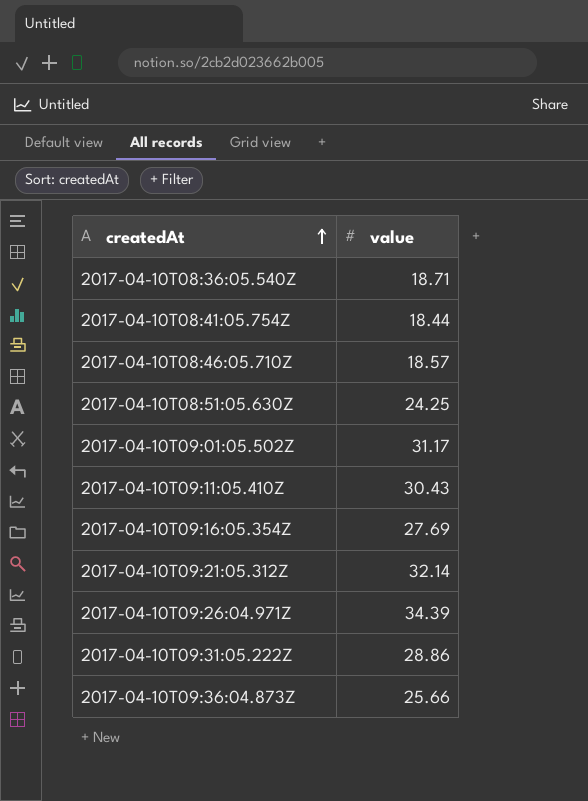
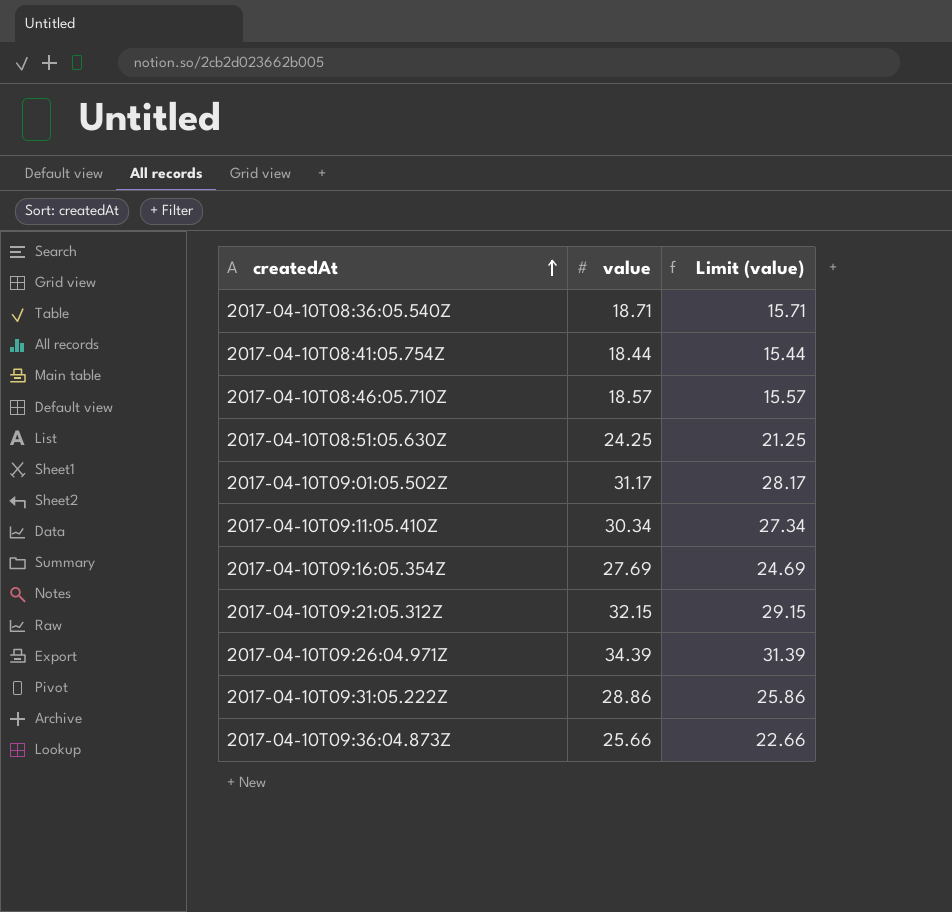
column Limit (value) | formula: none -> [value] - 3
2017-04-10T09:11:05.410Z | value: 30.43 -> 30.34
2017-04-10T09:21:05.312Z | value: 32.14 -> 32.15

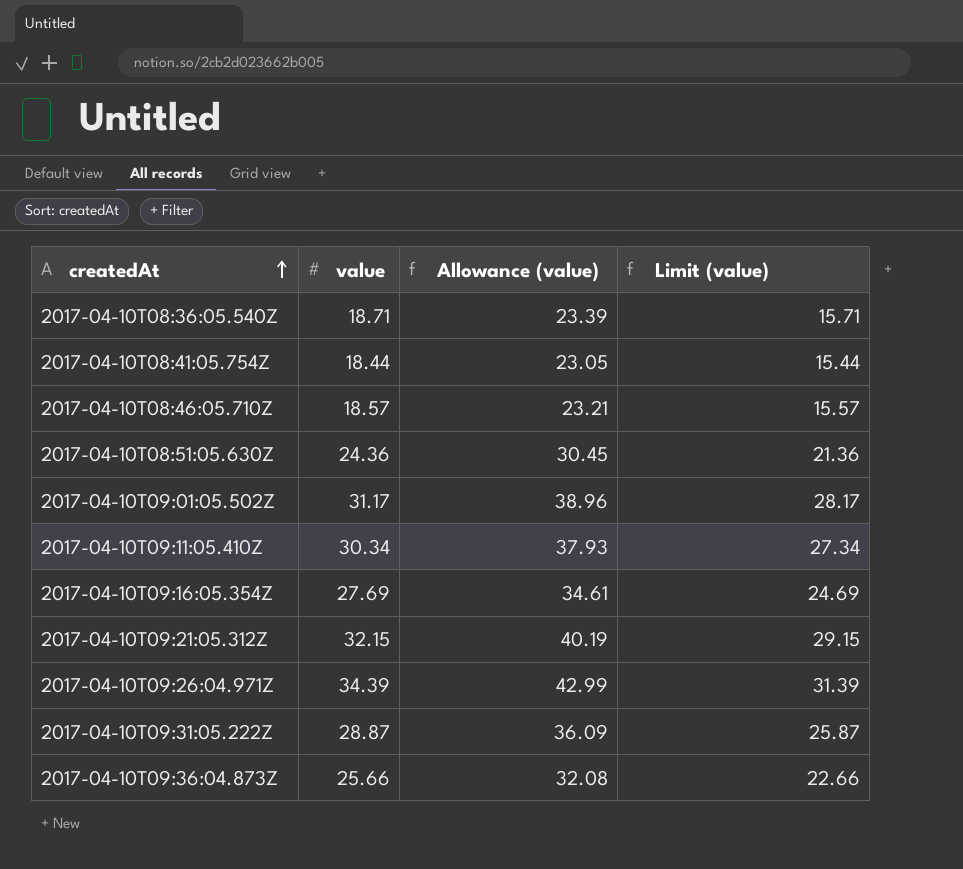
column Allowance (value) | formula: none -> [value] * 1.25
2017-04-10T08:51:05.630Z | value: 24.25 -> 24.36
2017-04-10T08:51:05.630Z | Limit (value): 21.25 -> 21.36
2017-04-10T09:31:05.222Z | value: 28.86 -> 28.87
2017-04-10T09:31:05.222Z | Limit (value): 25.86 -> 25.87

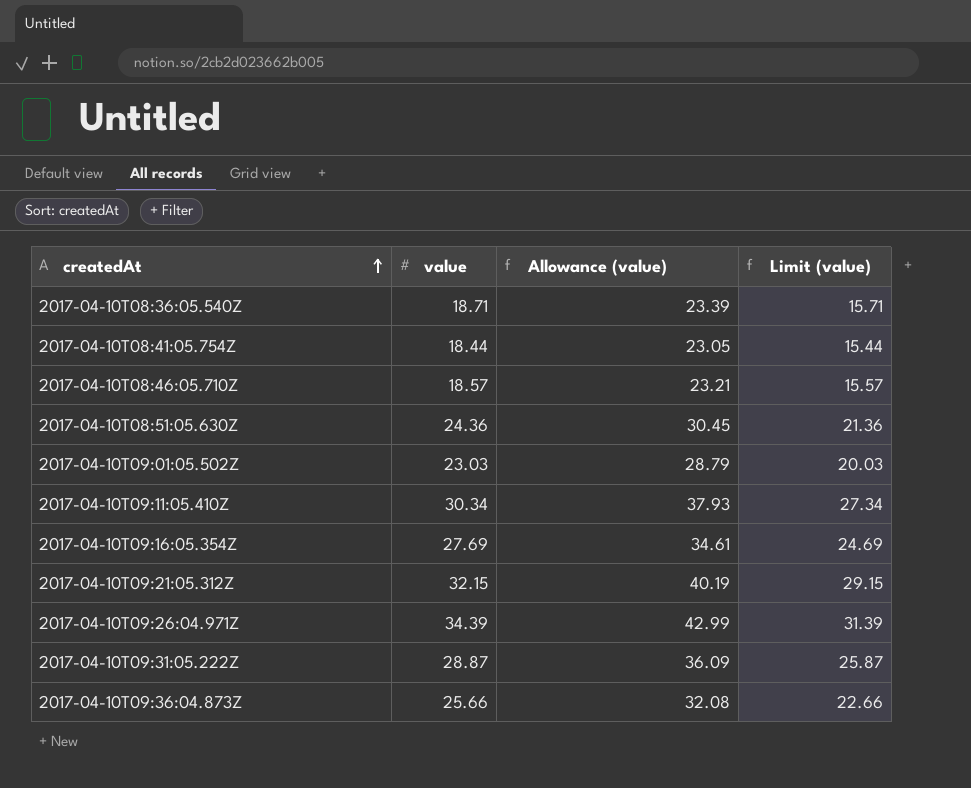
2017-04-10T09:01:05.502Z | value: 31.17 -> 23.03
2017-04-10T09:01:05.502Z | Allowance (value): 38.96 -> 28.79
2017-04-10T09:01:05.502Z | Limit (value): 28.17 -> 20.03

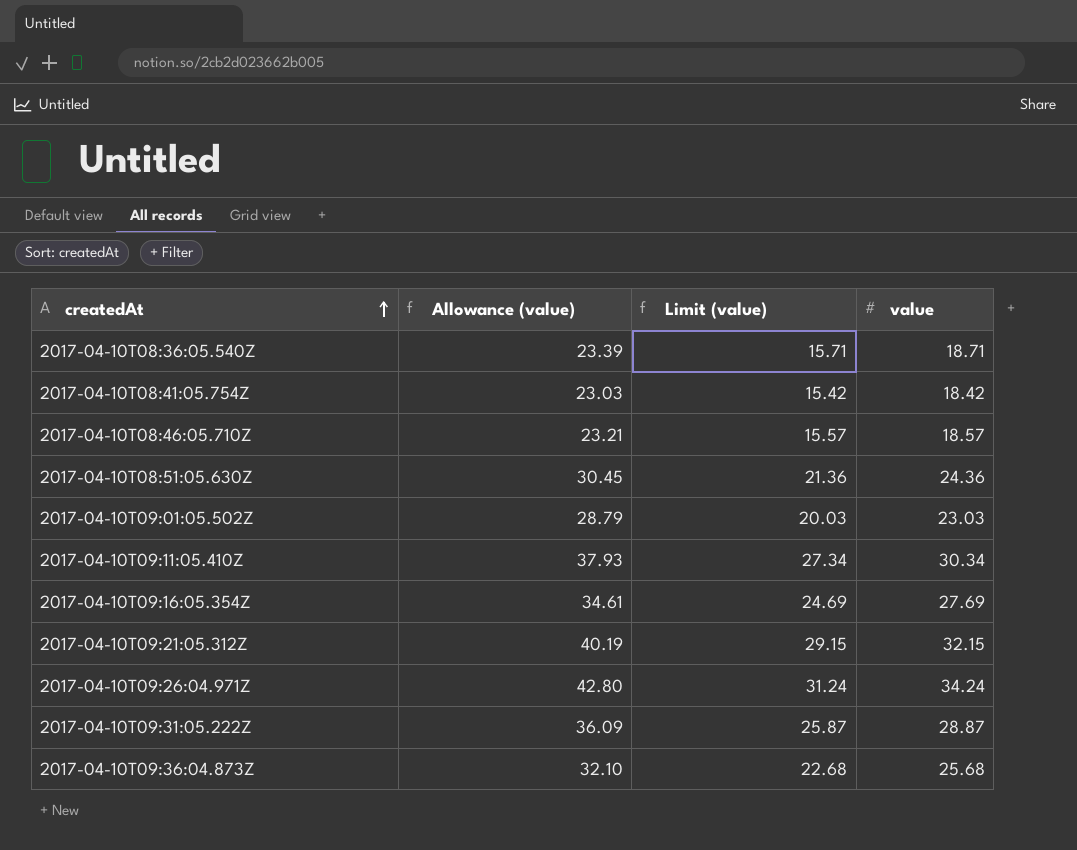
column value | position: 2 -> 4
2017-04-10T08:41:05.754Z | Allowance (value): 23.05 -> 23.03
2017-04-10T08:41:05.754Z | Limit (value): 15.44 -> 15.42
2017-04-10T08:41:05.754Z | value: 18.44 -> 18.42
2017-04-10T09:26:04.971Z | Allowance (value): 42.99 -> 42.80
2017-04-10T09:26:04.971Z | Limit (value): 31.39 -> 31.24
2017-04-10T09:26:04.971Z | value: 34.39 -> 34.24
2017-04-10T09:36:04.873Z | Allowance (value): 32.08 -> 32.10
2017-04-10T09:36:04.873Z | Limit (value): 22.66 -> 22.68
2017-04-10T09:36:04.873Z | value: 25.66 -> 25.68

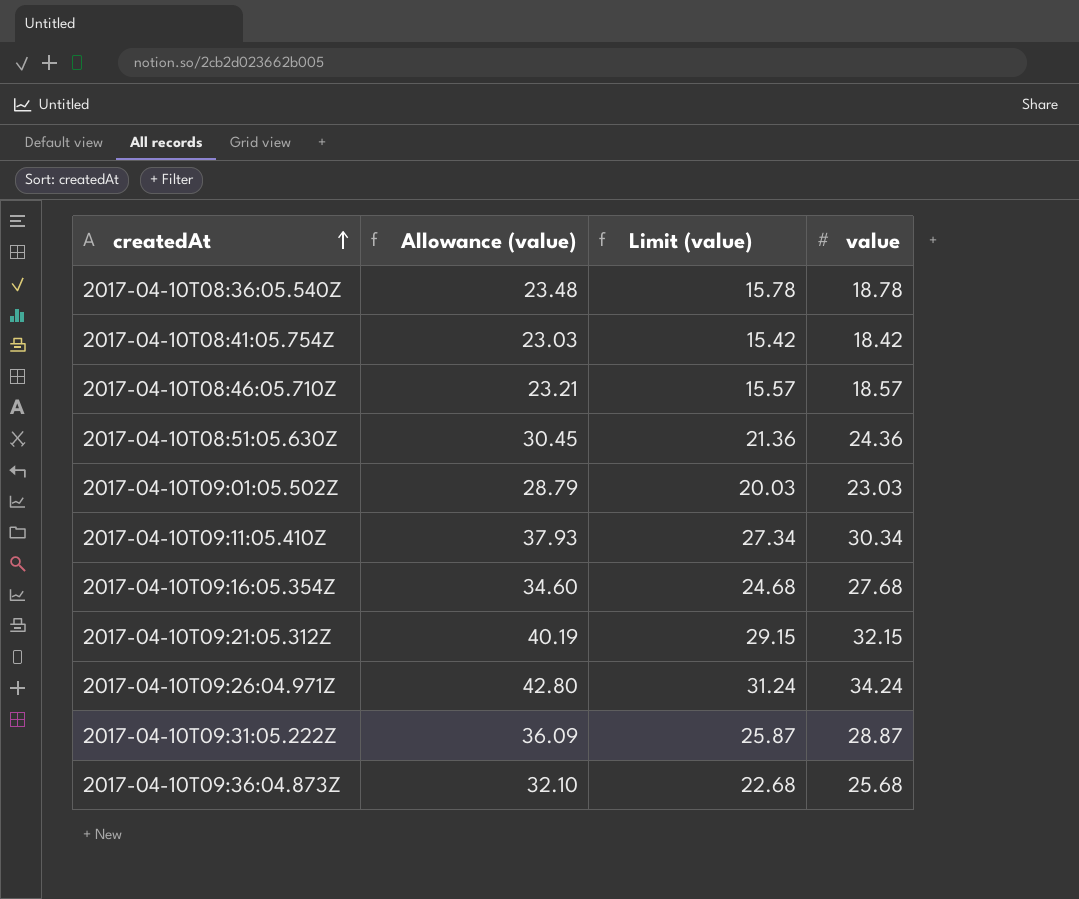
2017-04-10T08:36:05.540Z | Allowance (value): 23.39 -> 23.48
2017-04-10T08:36:05.540Z | Limit (value): 15.71 -> 15.78
2017-04-10T08:36:05.540Z | value: 18.71 -> 18.78
2017-04-10T09:16:05.354Z | Allowance (value): 34.61 -> 34.60
2017-04-10T09:16:05.354Z | Limit (value): 24.69 -> 24.68
2017-04-10T09:16:05.354Z | value: 27.69 -> 27.68

